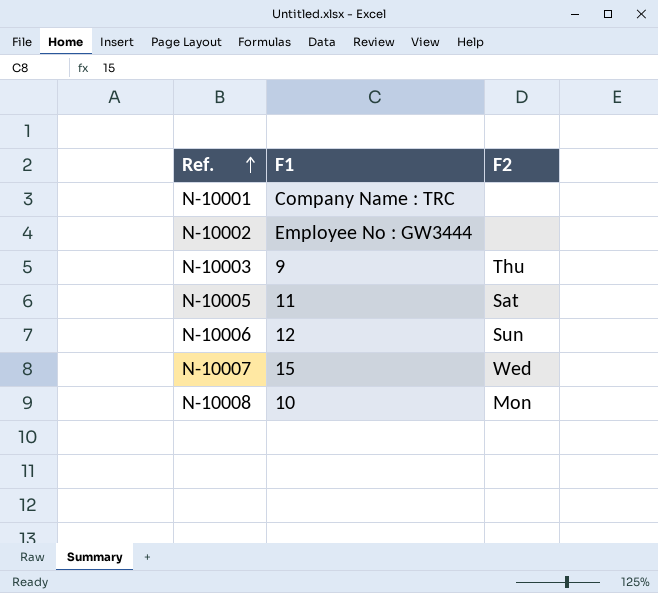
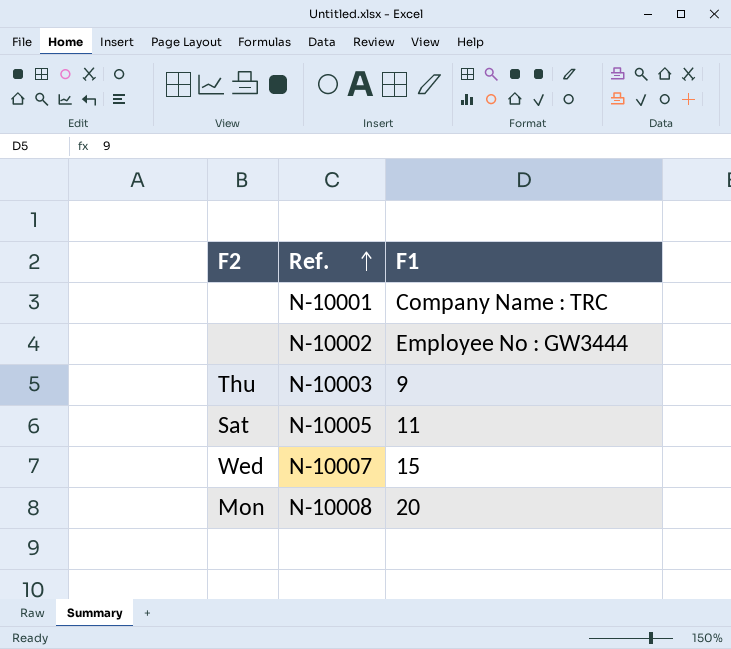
column F2 | position: 3 -> 1
row N-10006: 12 | Sun -> none
N-10008 | F1: 10 -> 20

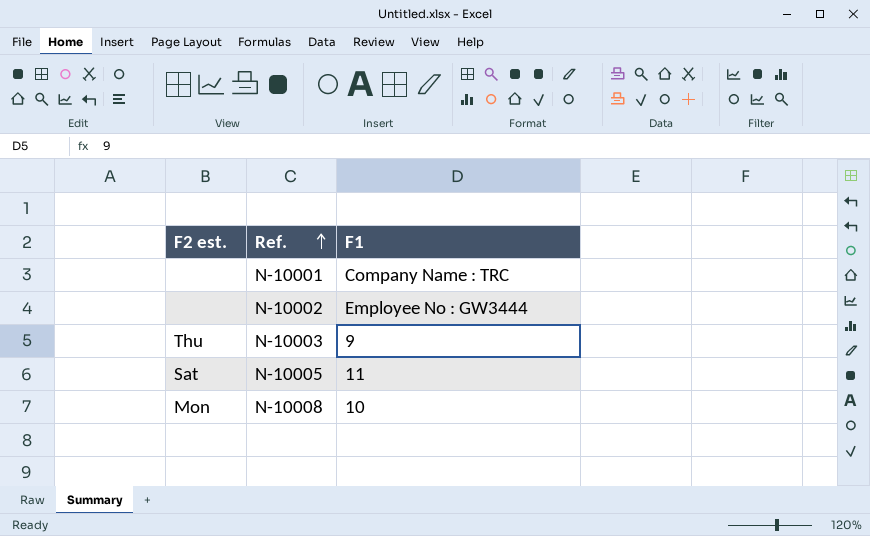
column name: F2 -> F2 est.
row N-10007: Wed | 15 -> none
N-10008 | F1: 20 -> 10

